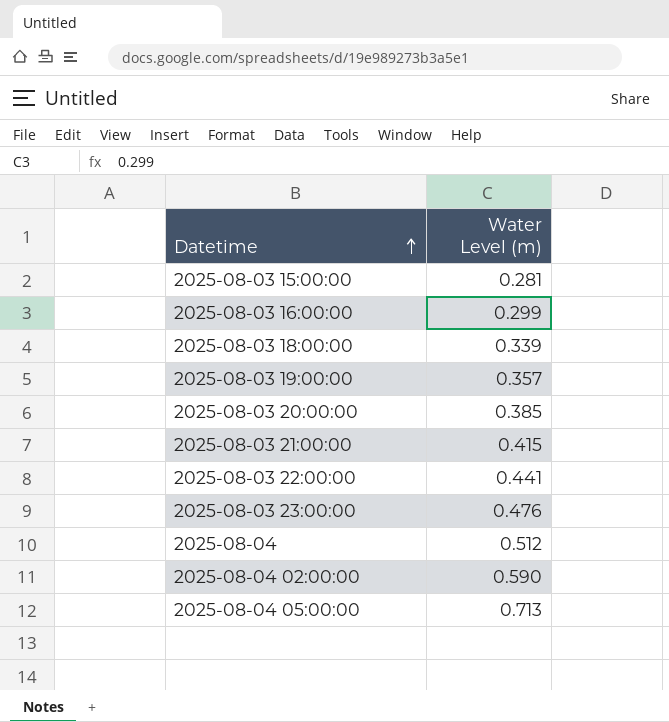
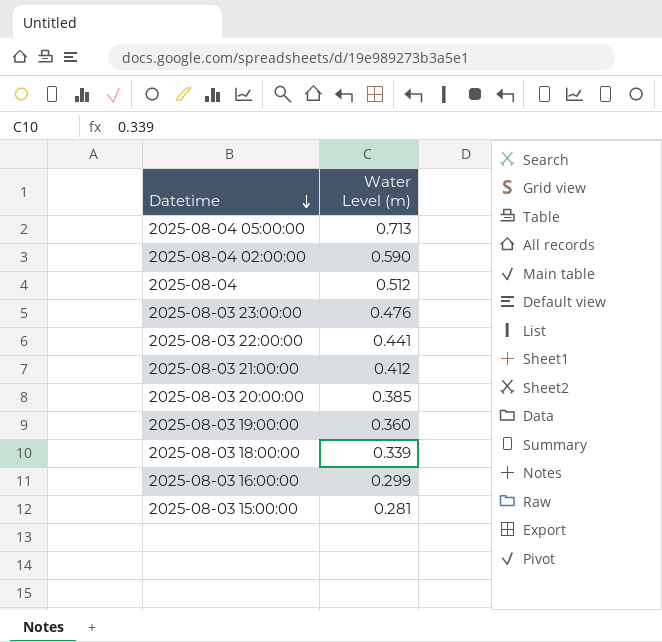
row order: Datetime ascending -> Datetime descending
2025-08-03 21:00:00 | Water Level (m): 0.415 -> 0.412
2025-08-03 19:00:00 | Water Level (m): 0.357 -> 0.360

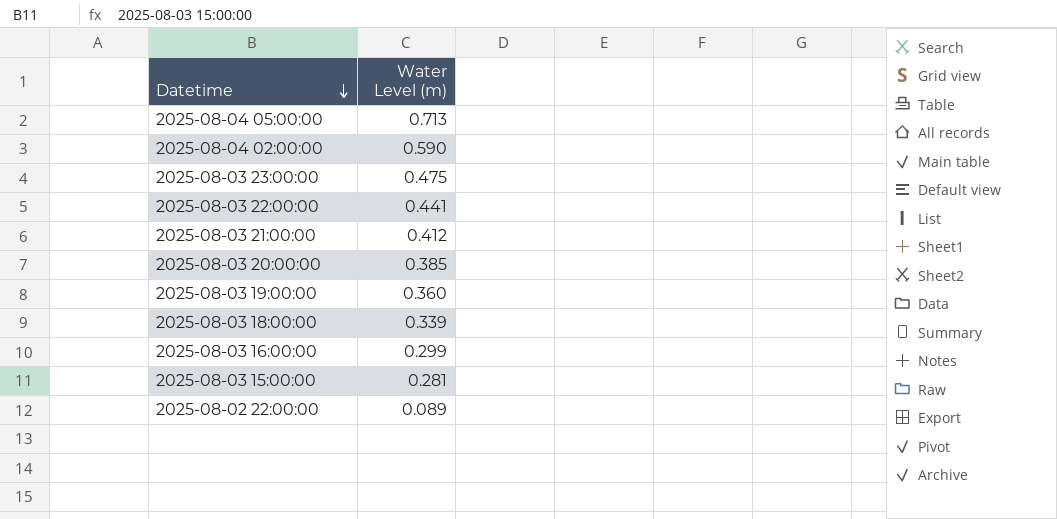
row 2025-08-04: 0.512 -> none
2025-08-03 23:00:00 | Water Level (m): 0.476 -> 0.475
row 2025-08-02 22:00:00: none -> 0.089

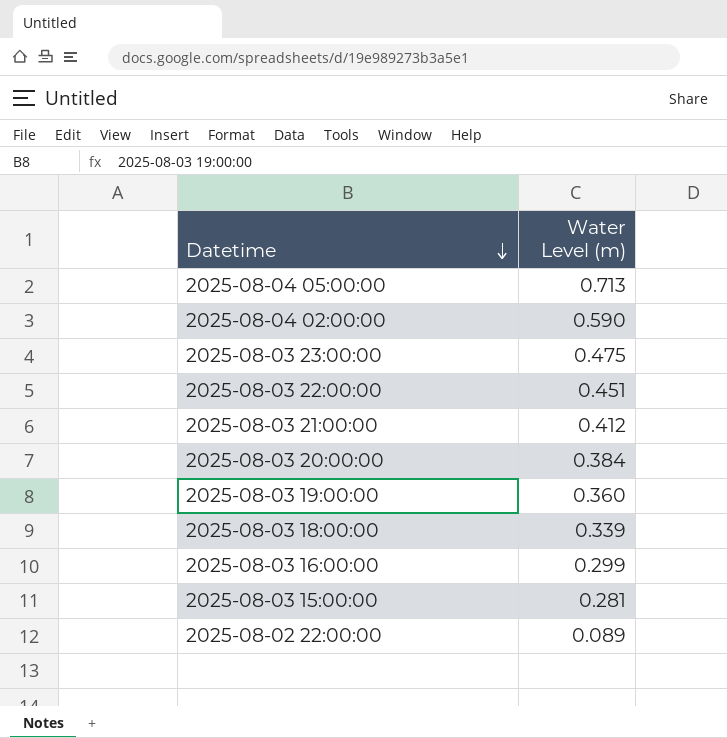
2025-08-03 22:00:00 | Water Level (m): 0.441 -> 0.451
2025-08-03 20:00:00 | Water Level (m): 0.385 -> 0.384

